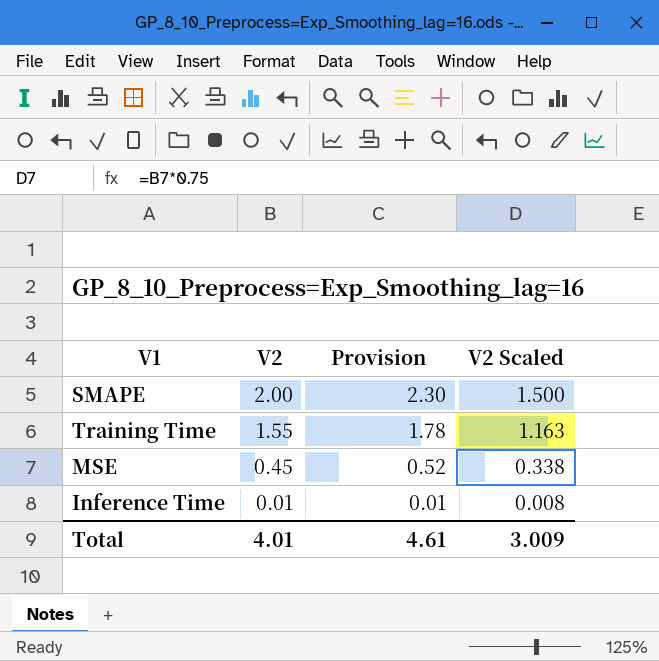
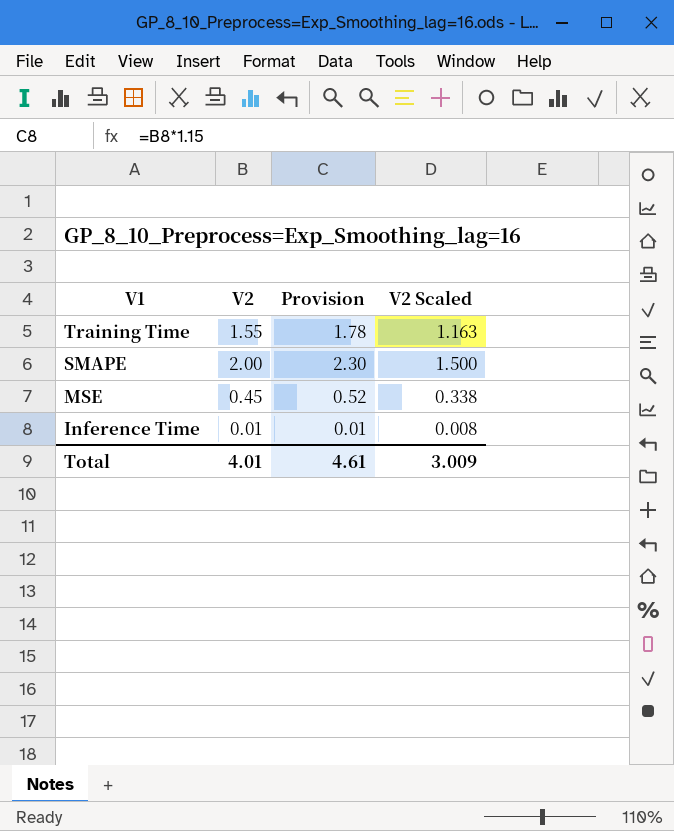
row order: V2 descending -> V1 descending

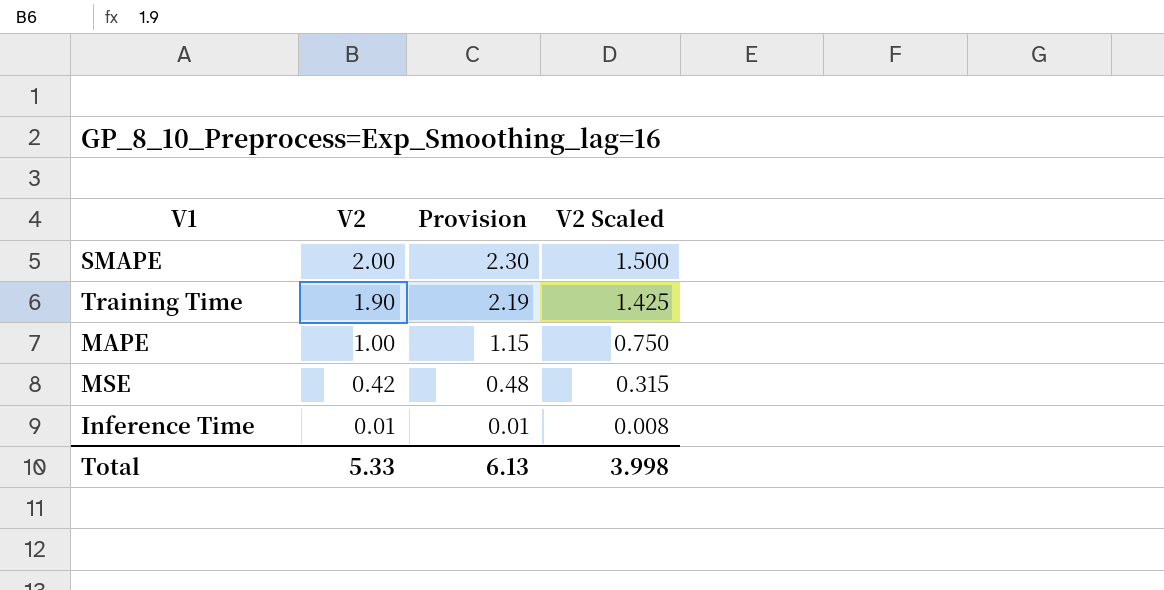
row order: V1 descending -> V2 descending
Training Time | V2: 1.55 -> 1.90
Training Time | Provision: 1.78 -> 2.19
Training Time | V2 Scaled: 1.163 -> 1.425
row MAPE: none -> 1.00 | 1.15 | 0.750
MSE | V2: 0.45 -> 0.42
MSE | Provision: 0.52 -> 0.48
MSE | V2 Scaled: 0.338 -> 0.315
Total | V2: 4.01 -> 5.33
Total | Provision: 4.61 -> 6.13
Total | V2 Scaled: 3.009 -> 3.998

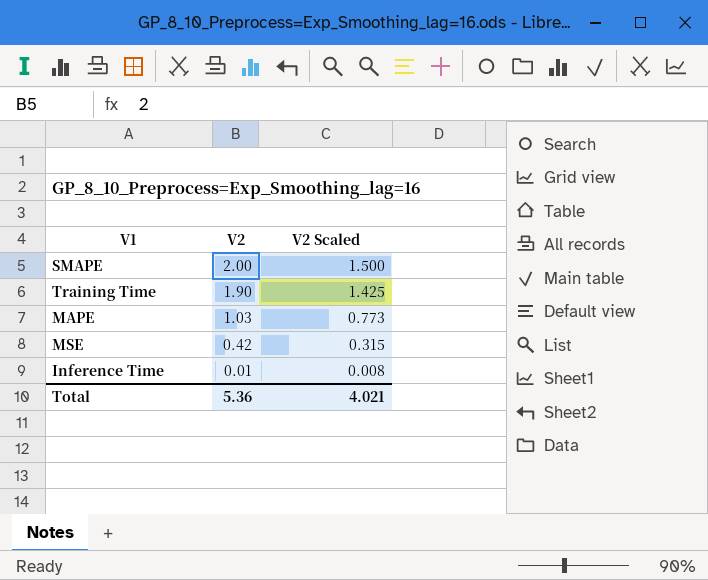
column Provision | formula: [V2] * 1.15 -> none
MAPE | V2: 1.00 -> 1.03
MAPE | V2 Scaled: 0.750 -> 0.773
Total | V2: 5.33 -> 5.36
Total | V2 Scaled: 3.998 -> 4.021

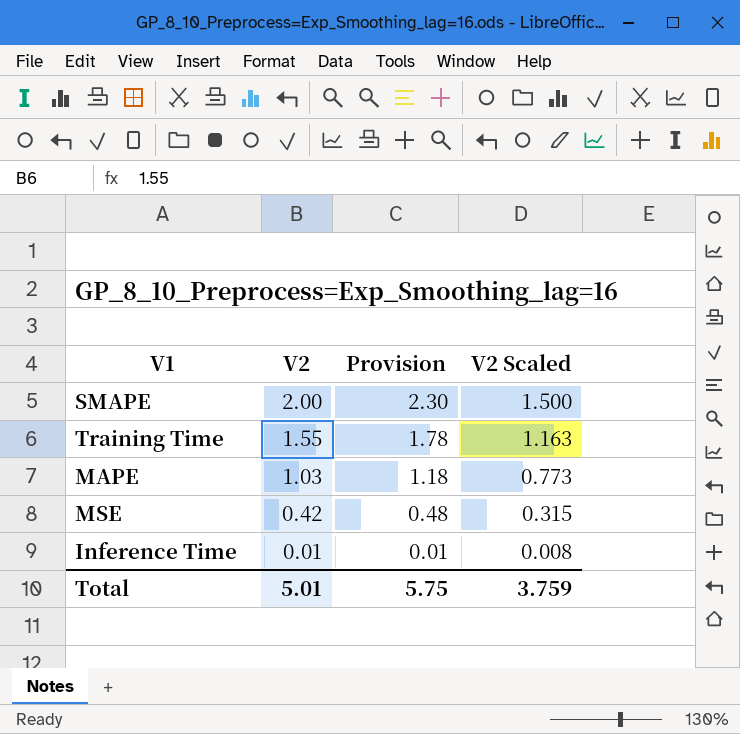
column Provision | formula: none -> [V2] * 1.15
Training Time | V2: 1.90 -> 1.55
Training Time | V2 Scaled: 1.425 -> 1.163
Total | V2: 5.36 -> 5.01
Total | V2 Scaled: 4.021 -> 3.759

